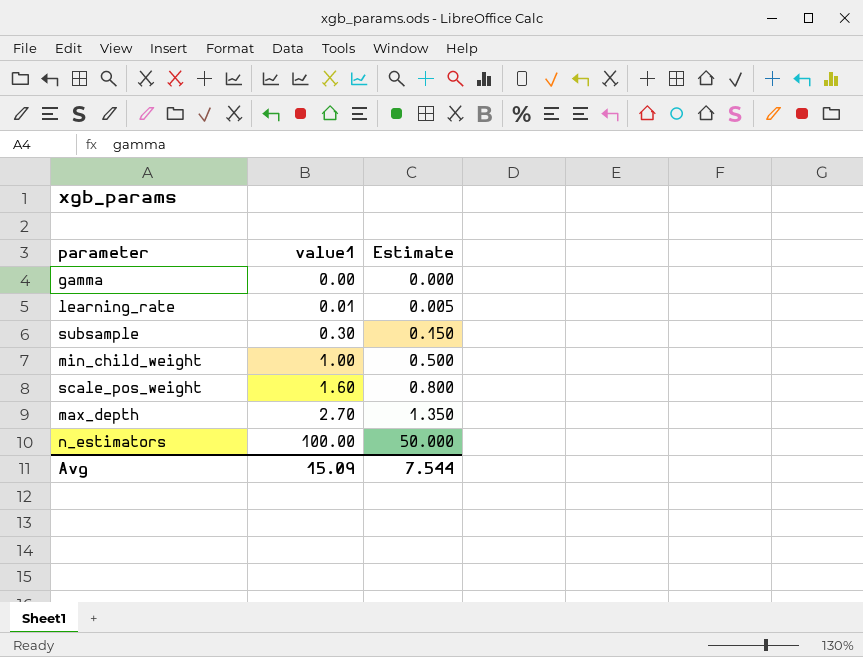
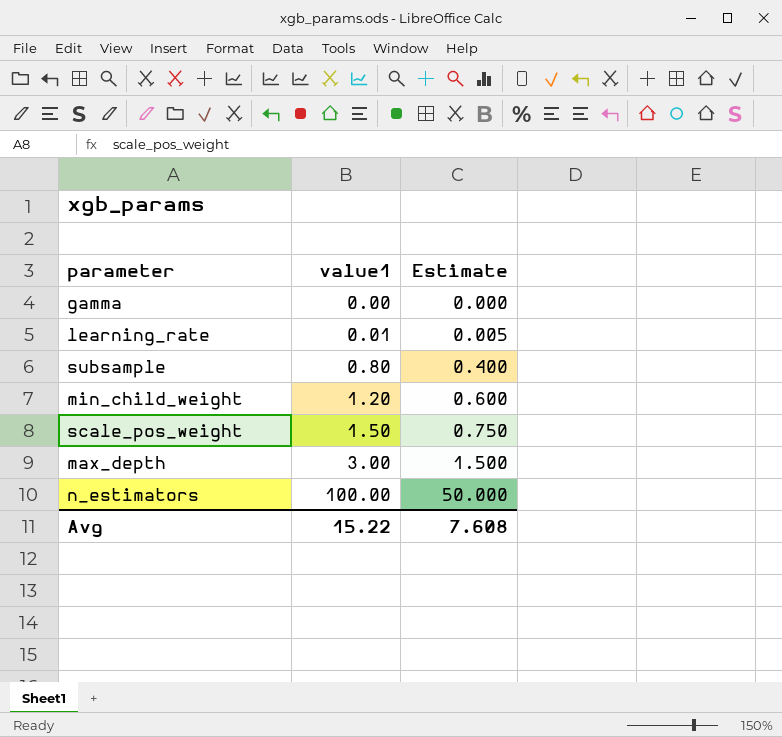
subsample | value1: 0.30 -> 0.80
subsample | Estimate: 0.150 -> 0.400
min_child_weight | value1: 1.00 -> 1.20
min_child_weight | Estimate: 0.500 -> 0.600
scale_pos_weight | value1: 1.60 -> 1.50
scale_pos_weight | Estimate: 0.800 -> 0.750
max_depth | value1: 2.70 -> 3.00
max_depth | Estimate: 1.350 -> 1.500
Avg | value1: 15.09 -> 15.22
Avg | Estimate: 7.544 -> 7.608

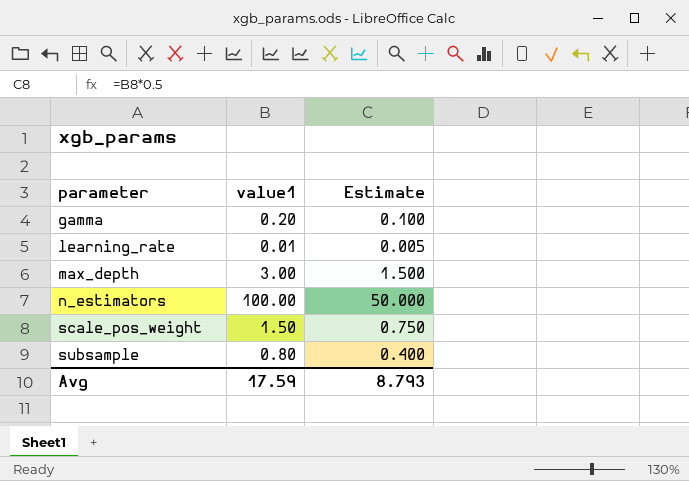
row order: value1 ascending -> parameter ascending
row min_child_weight: 1.20 | 0.600 -> none
gamma | value1: 0.00 -> 0.20
gamma | Estimate: 0.000 -> 0.100
Avg | value1: 15.22 -> 17.59
Avg | Estimate: 7.608 -> 8.793

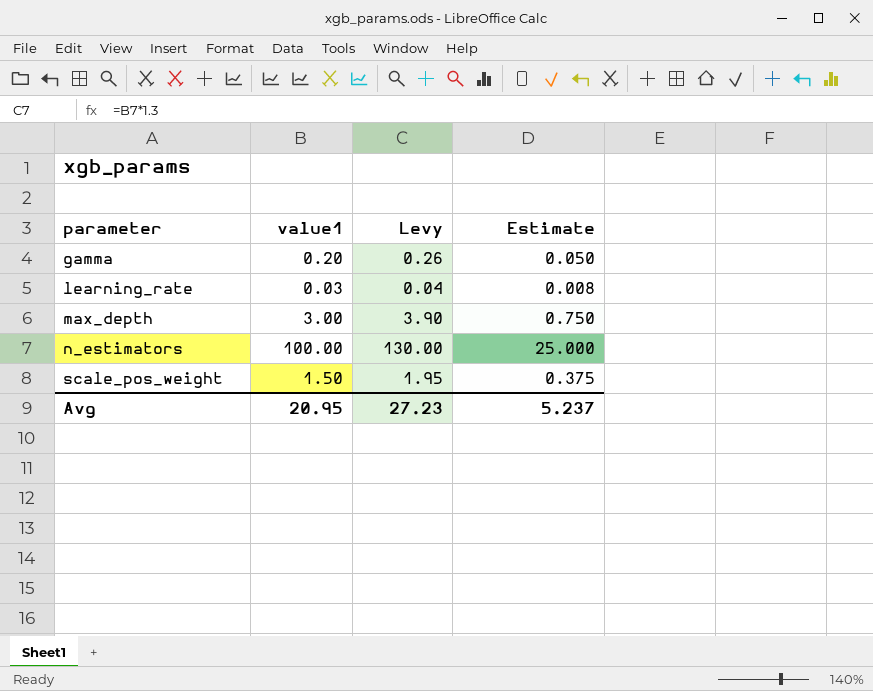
column Levy | formula: none -> [value1] * 1.3
column Estimate | formula: [value1] * 0.5 -> [value1] * 0.25
row subsample: 0.80 | 0.400 -> none
learning_rate | value1: 0.01 -> 0.03
Avg | value1: 17.59 -> 20.95
Avg | Estimate: 8.793 -> 5.237

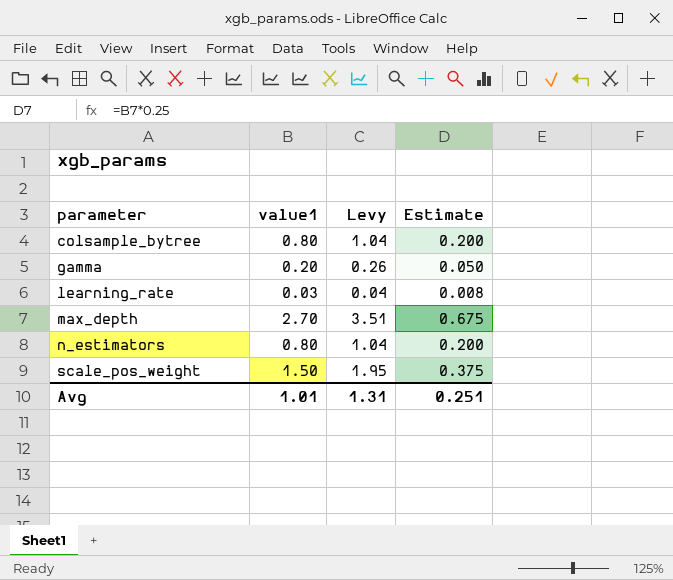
row colsample_bytree: none -> 0.80 | 1.04 | 0.200
max_depth | value1: 3.00 -> 2.70
max_depth | Levy: 3.90 -> 3.51
max_depth | Estimate: 0.750 -> 0.675
n_estimators | value1: 100.00 -> 0.80
n_estimators | Levy: 130.00 -> 1.04
n_estimators | Estimate: 25.000 -> 0.200
Avg | value1: 20.95 -> 1.01
Avg | Levy: 27.23 -> 1.31
Avg | Estimate: 5.237 -> 0.251

